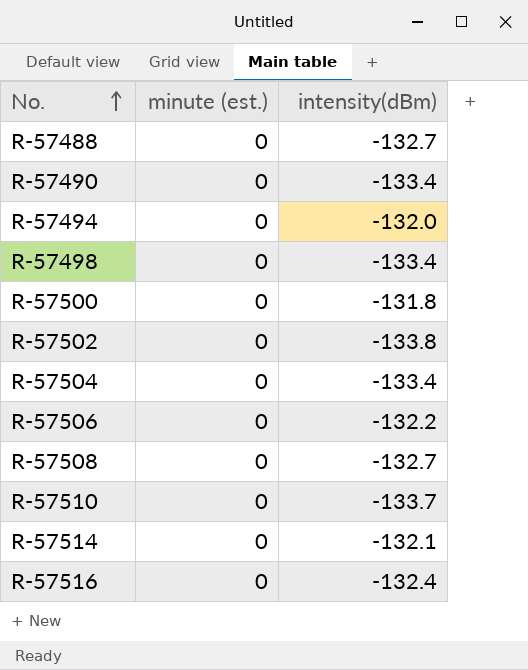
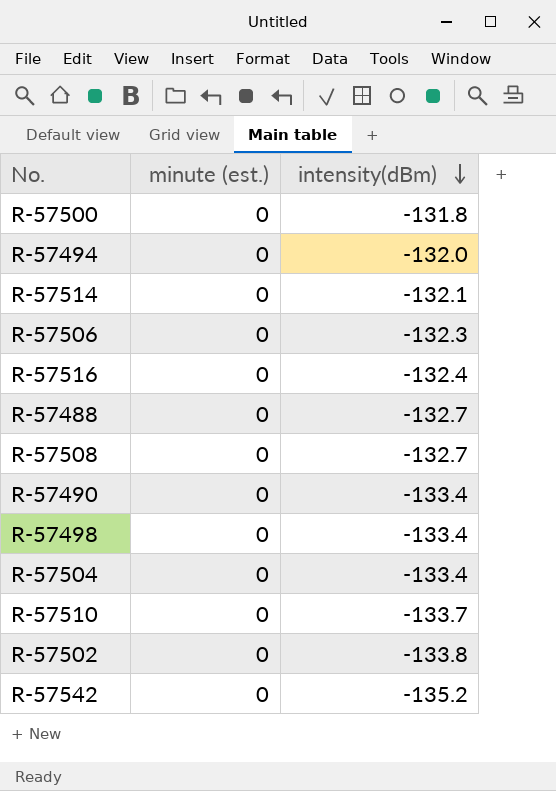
row order: No. ascending -> intensity(dBm) descending
R-57506 | intensity(dBm): -132.2 -> -132.3
row R-57542: none -> 0 | -135.2

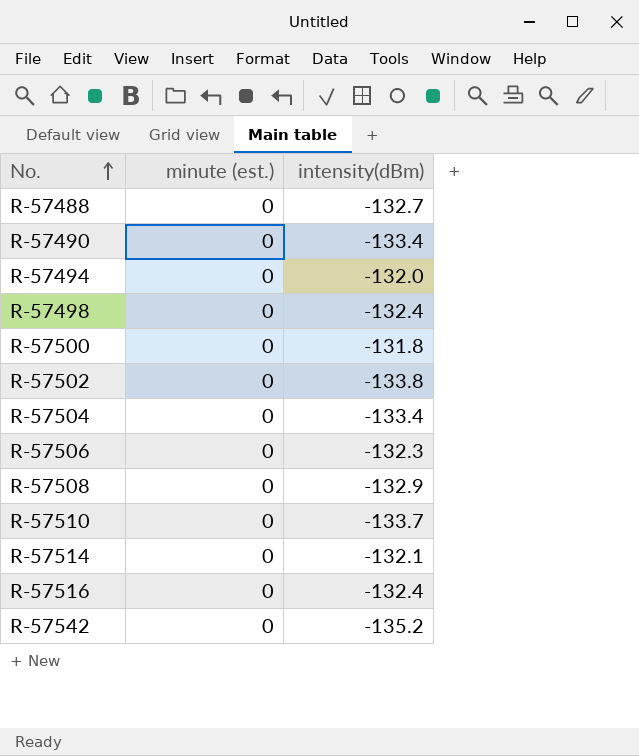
row order: intensity(dBm) descending -> No. ascending
R-57498 | intensity(dBm): -133.4 -> -132.4
R-57508 | intensity(dBm): -132.7 -> -132.9

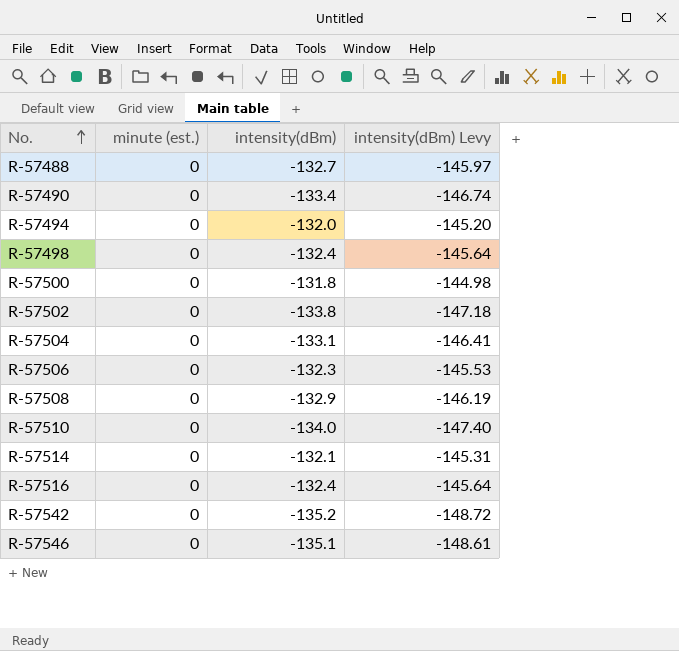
column intensity(dBm) Levy | formula: none -> [intensity(dBm)] * 1.1
R-57504 | intensity(dBm): -133.4 -> -133.1
R-57510 | intensity(dBm): -133.7 -> -134.0
row R-57546: none -> 0 | -135.1 | -148.61

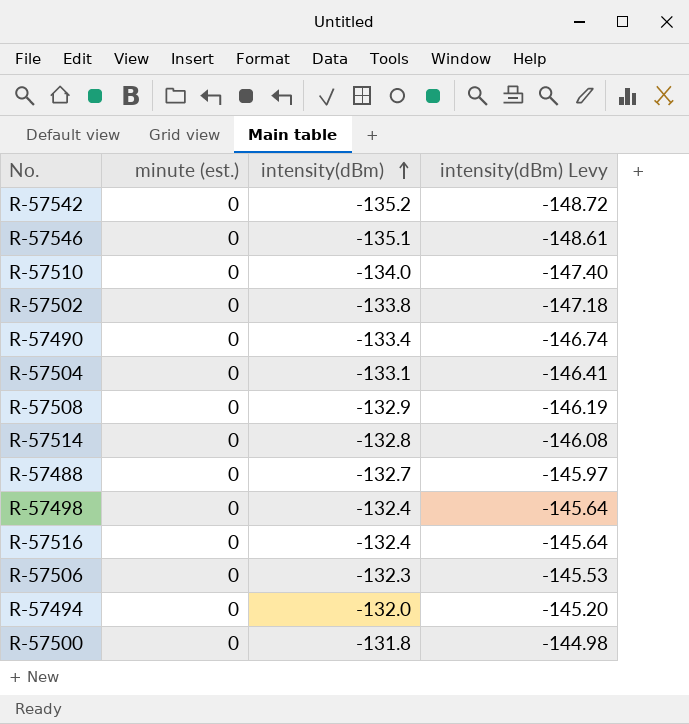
row order: No. ascending -> intensity(dBm) ascending
R-57514 | intensity(dBm): -132.1 -> -132.8
R-57514 | intensity(dBm) Levy: -145.31 -> -146.08

